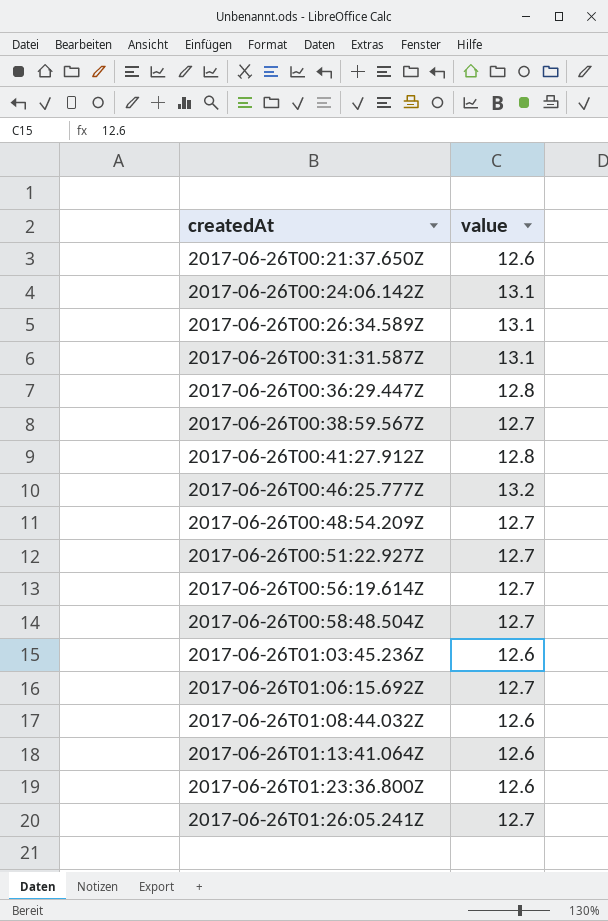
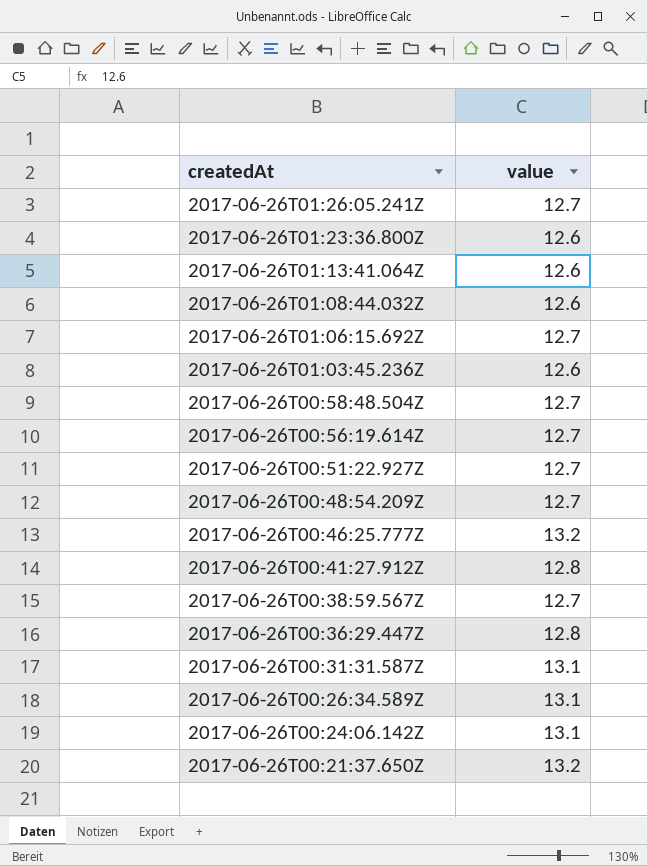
row order: createdAt ascending -> createdAt descending
2017-06-26T00:21:37.650Z | value: 12.6 -> 13.2

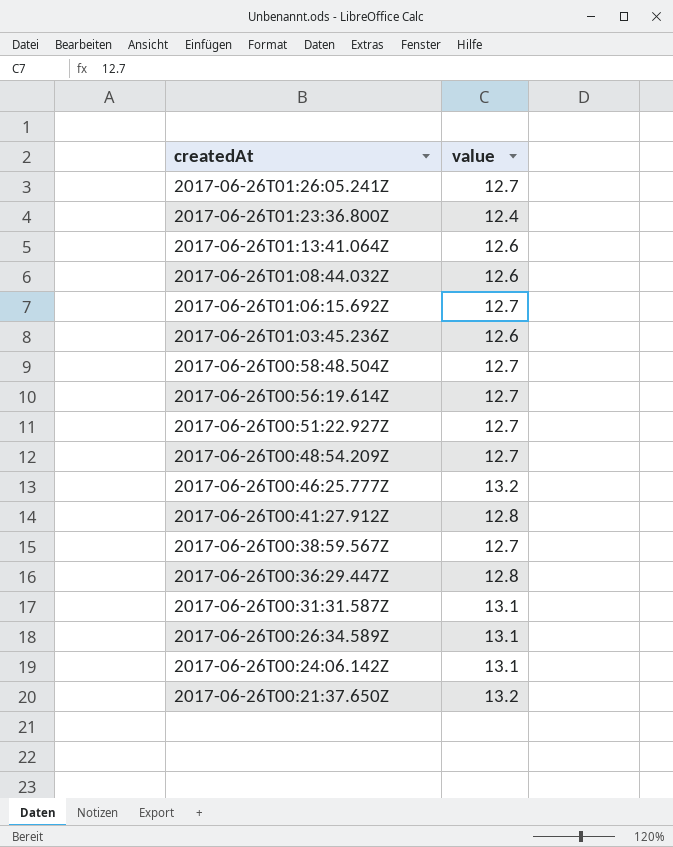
2017-06-26T01:23:36.800Z | value: 12.6 -> 12.4

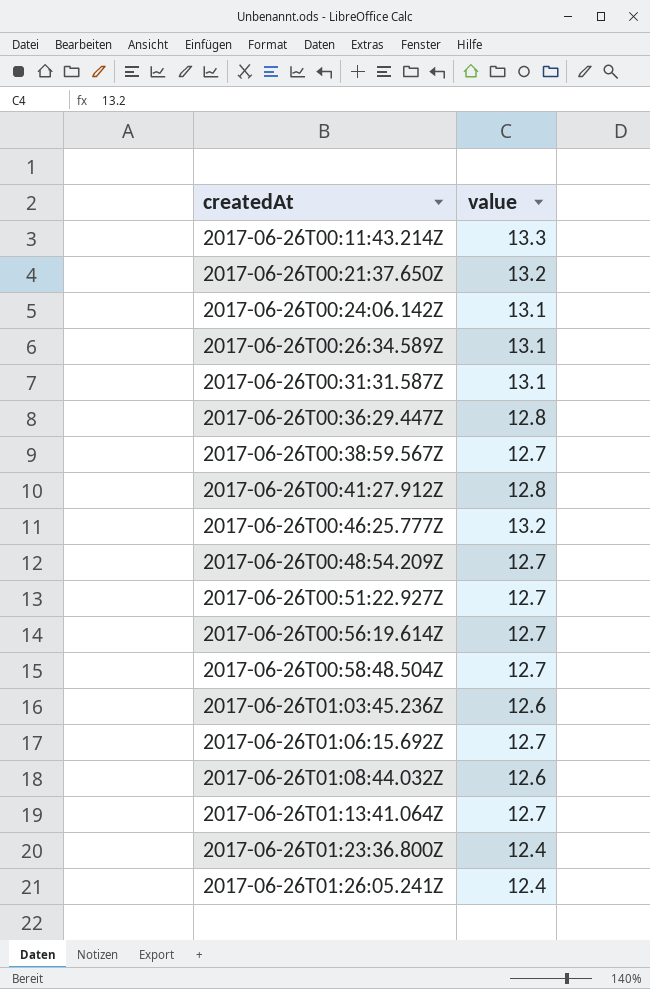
row order: createdAt descending -> createdAt ascending
row 2017-06-26T00:11:43.214Z: none -> 13.3
2017-06-26T01:13:41.064Z | value: 12.6 -> 12.7
2017-06-26T01:26:05.241Z | value: 12.7 -> 12.4

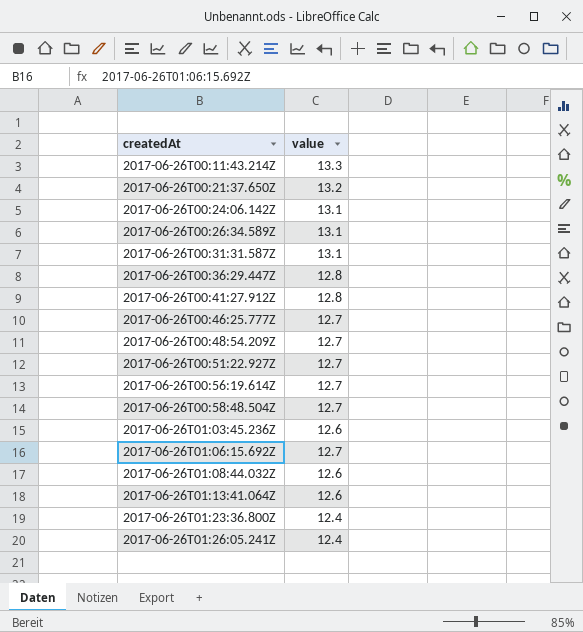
row 2017-06-26T00:38:59.567Z: 12.7 -> none
2017-06-26T00:46:25.777Z | value: 13.2 -> 12.7
2017-06-26T01:13:41.064Z | value: 12.7 -> 12.6

